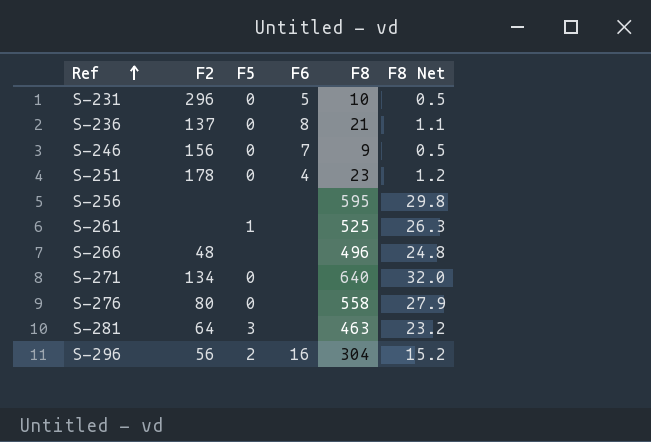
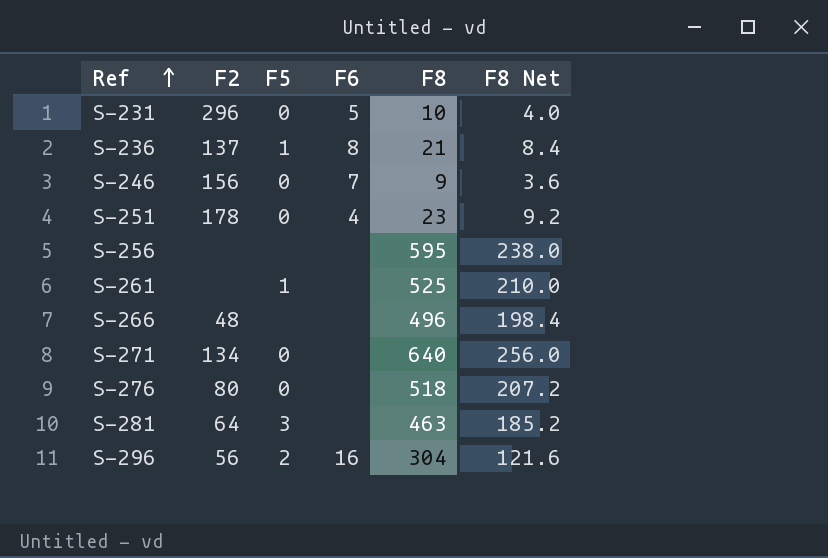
column F8 Net | formula: [F8] * 0.05 -> [F8] * 0.4
S-236 | F5: 0 -> 1
S-276 | F8: 558 -> 518

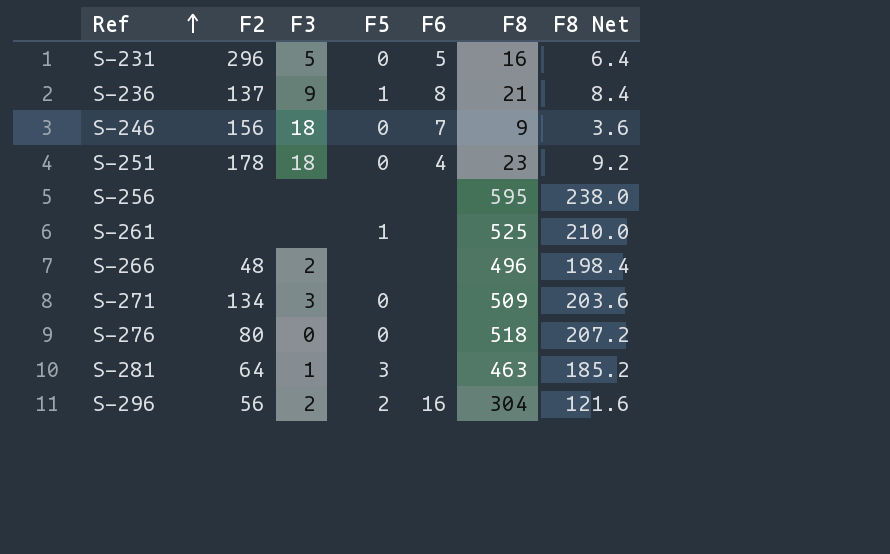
column F3 | position: none -> 3
S-231 | F8: 10 -> 16
S-231 | F8 Net: 4.0 -> 6.4
S-271 | F8: 640 -> 509
S-271 | F8 Net: 256.0 -> 203.6

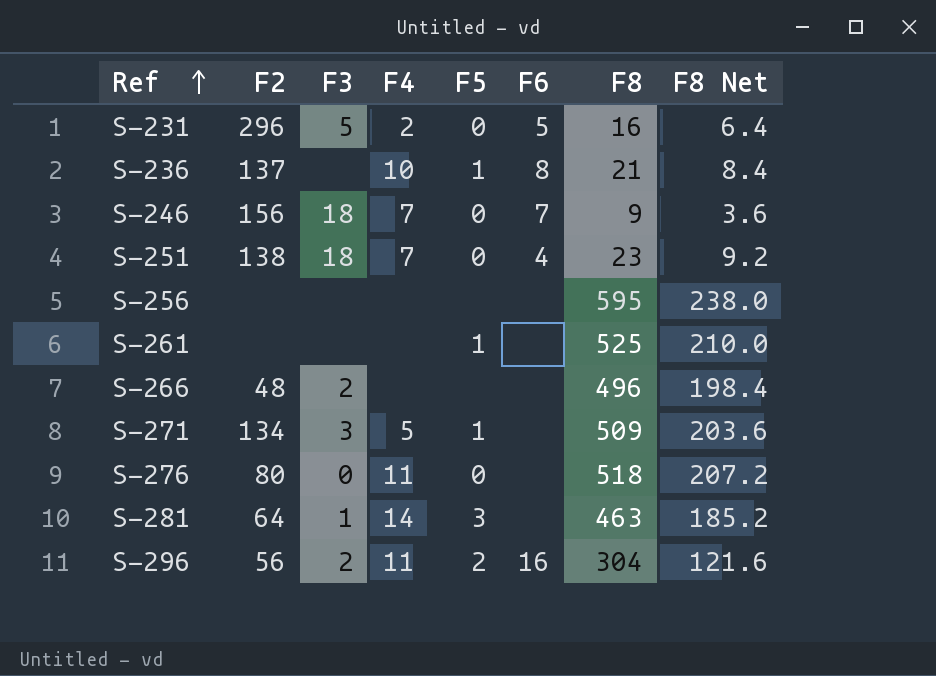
column F4 | position: none -> 4
S-236 | F3: 9 -> none
S-251 | F2: 178 -> 138
S-271 | F5: 0 -> 1

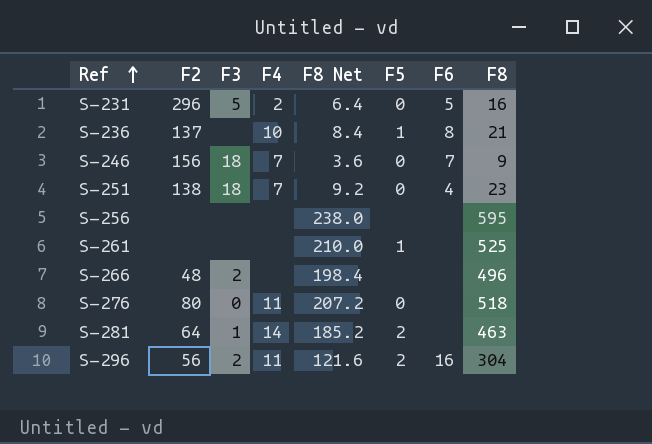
column F8 Net | position: 8 -> 5
row S-271: 134 | 3 | 5 | 1 | none | 509 | 203.6 -> none
S-281 | F5: 3 -> 2

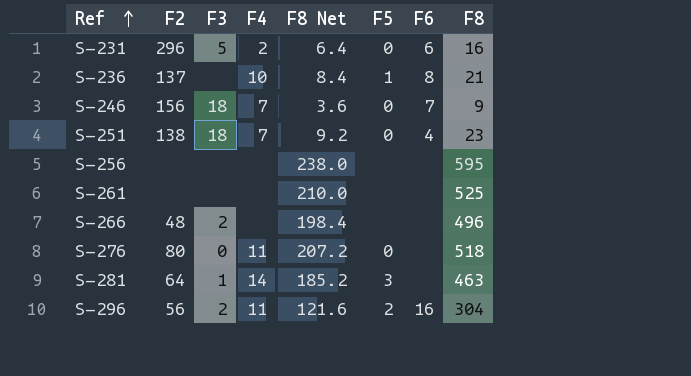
S-231 | F6: 5 -> 6
S-261 | F5: 1 -> none
S-281 | F5: 2 -> 3

